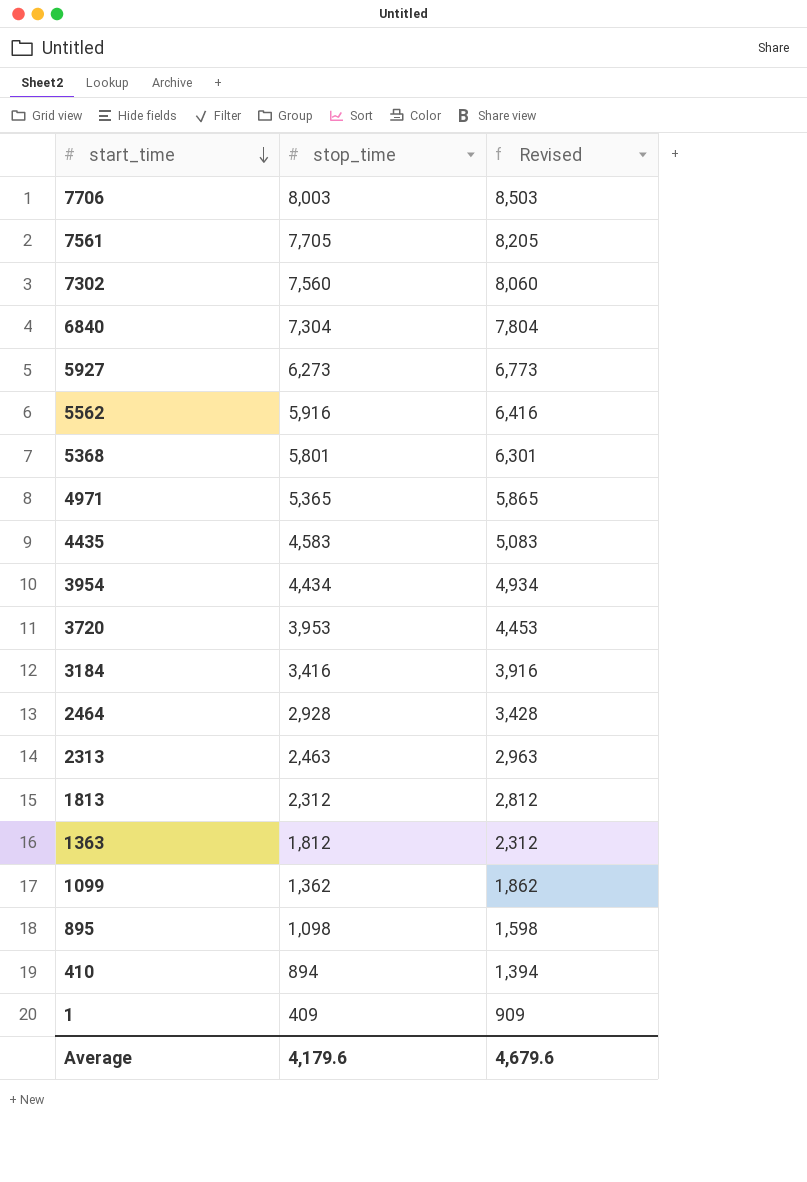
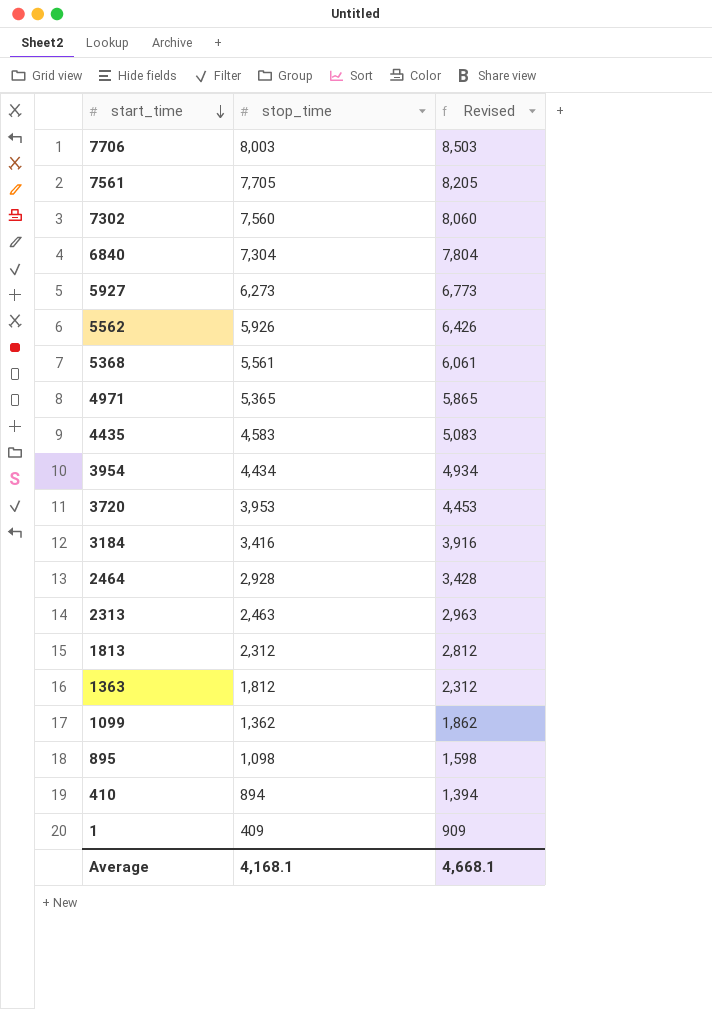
5562 | stop_time: 5,916 -> 5,926
5562 | Revised: 6,416 -> 6,426
5368 | stop_time: 5,801 -> 5,561
5368 | Revised: 6,301 -> 6,061
Average | stop_time: 4,179.6 -> 4,168.1
Average | Revised: 4,679.6 -> 4,668.1

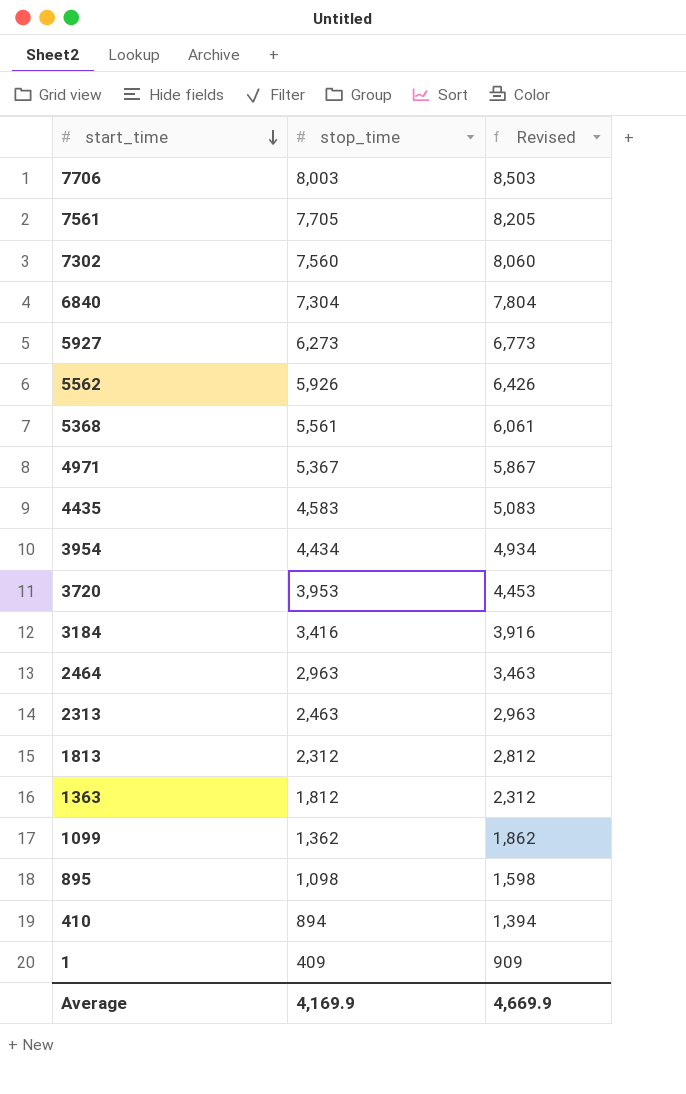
4971 | stop_time: 5,365 -> 5,367
4971 | Revised: 5,865 -> 5,867
2464 | stop_time: 2,928 -> 2,963
2464 | Revised: 3,428 -> 3,463
Average | stop_time: 4,168.1 -> 4,169.9
Average | Revised: 4,668.1 -> 4,669.9

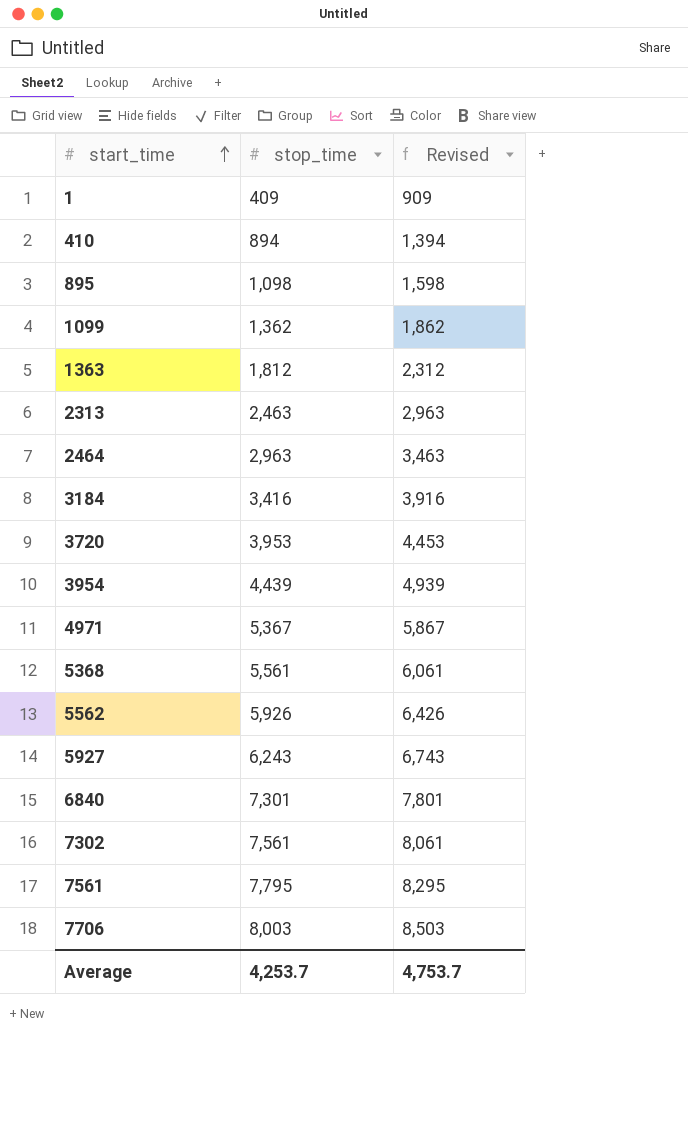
row order: start_time descending -> start_time ascending
row 4435: 4,583 | 5,083 -> none
row 1813: 2,312 | 2,812 -> none
3954 | stop_time: 4,434 -> 4,439
3954 | Revised: 4,934 -> 4,939
5927 | stop_time: 6,273 -> 6,243
5927 | Revised: 6,773 -> 6,743
6840 | stop_time: 7,304 -> 7,301
6840 | Revised: 7,804 -> 7,801
7302 | stop_time: 7,560 -> 7,561
7302 | Revised: 8,060 -> 8,061
7561 | stop_time: 7,705 -> 7,795
7561 | Revised: 8,205 -> 8,295
Average | stop_time: 4,169.9 -> 4,253.7
Average | Revised: 4,669.9 -> 4,753.7

